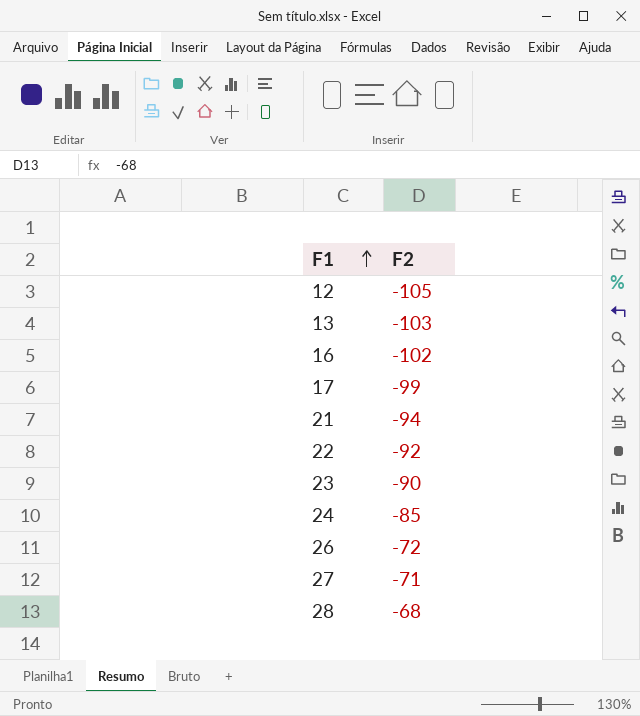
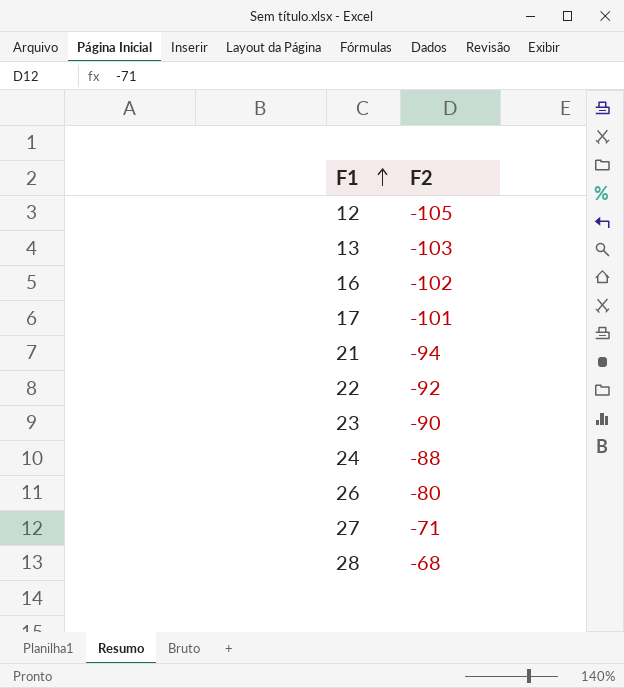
17 | F2: -99 -> -101
24 | F2: -85 -> -88
26 | F2: -72 -> -80

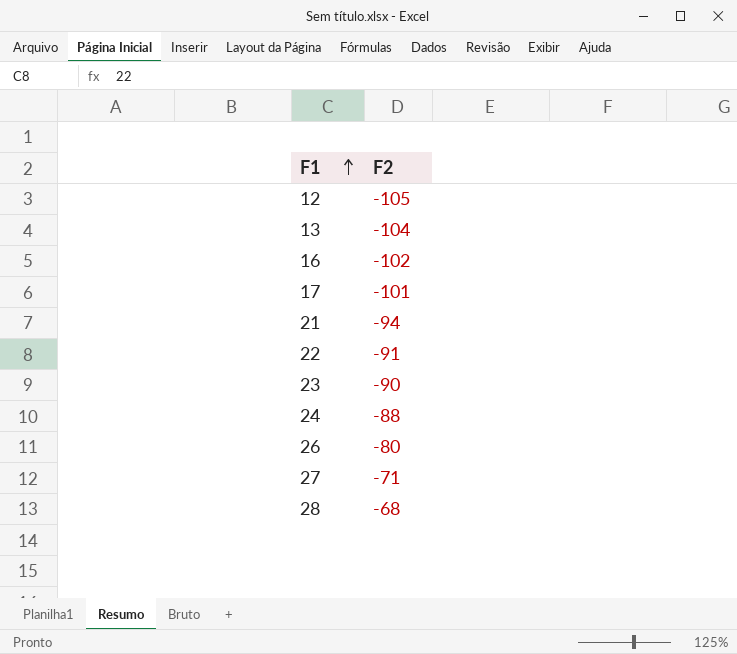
13 | F2: -103 -> -104
22 | F2: -92 -> -91

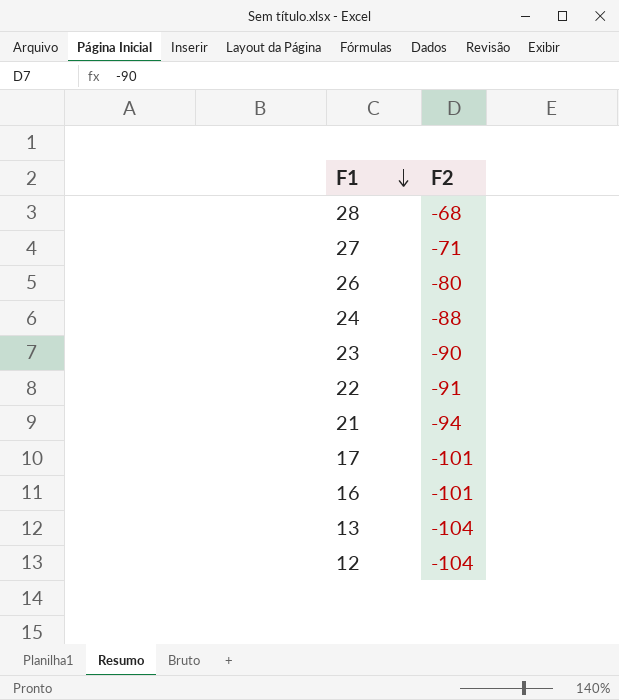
row order: F1 ascending -> F1 descending
16 | F2: -102 -> -101
12 | F2: -105 -> -104

